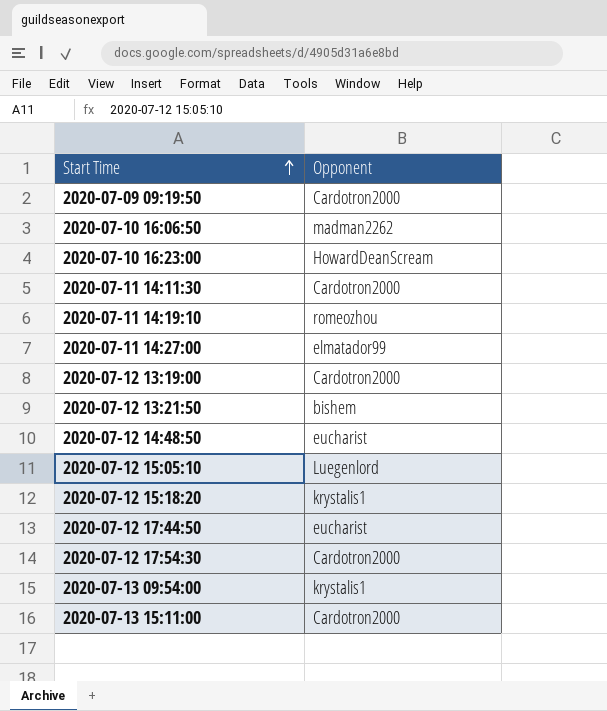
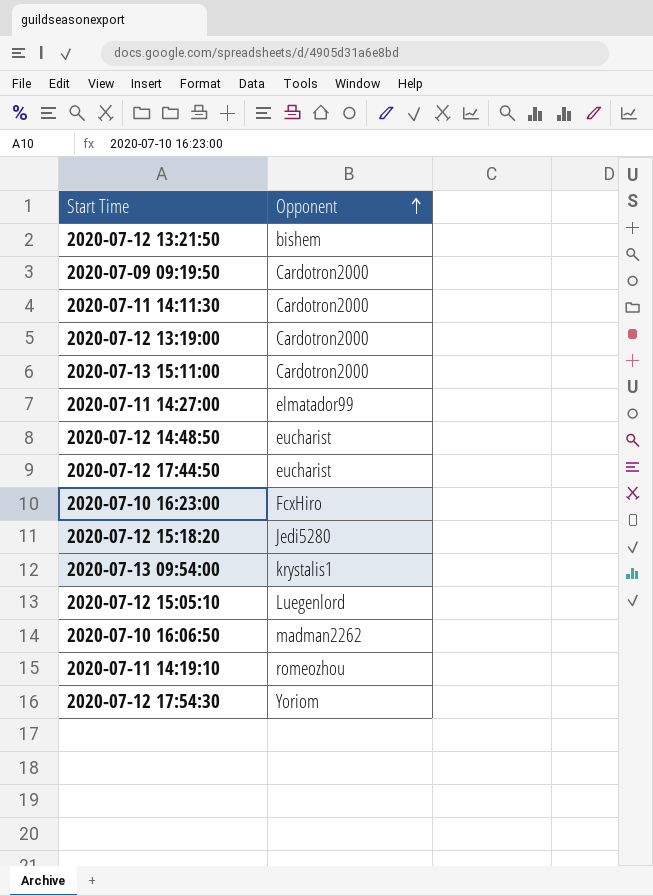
row order: Start Time ascending -> Opponent ascending
2020-07-10 16:23:00 | Opponent: HowardDeanScream -> FcxHiro
2020-07-12 15:18:20 | Opponent: krystalis1 -> Jedi5280
2020-07-12 17:54:30 | Opponent: Cardotron2000 -> Yoriom

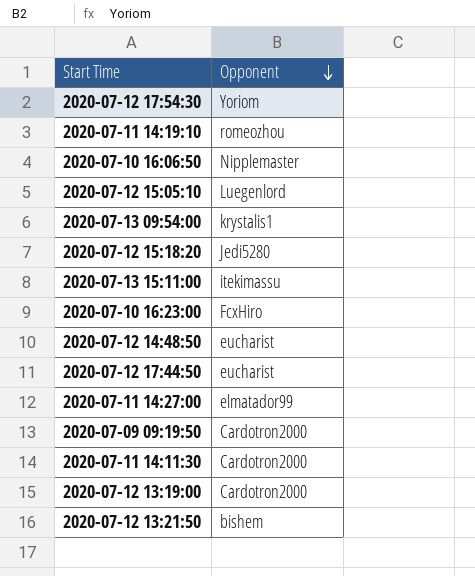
row order: Opponent ascending -> Opponent descending
2020-07-10 16:06:50 | Opponent: madman2262 -> Nipplemaster
2020-07-13 15:11:00 | Opponent: Cardotron2000 -> itekimassu

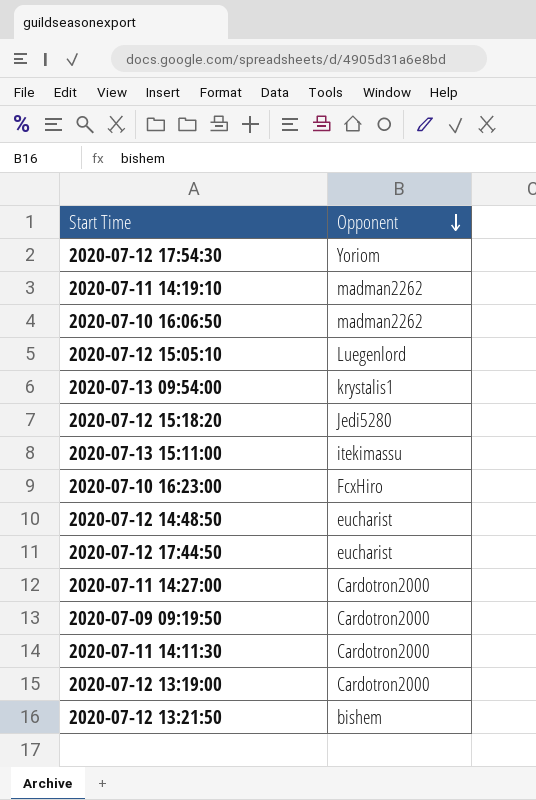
2020-07-11 14:19:10 | Opponent: romeozhou -> madman2262
2020-07-10 16:06:50 | Opponent: Nipplemaster -> madman2262
2020-07-11 14:27:00 | Opponent: elmatador99 -> Cardotron2000

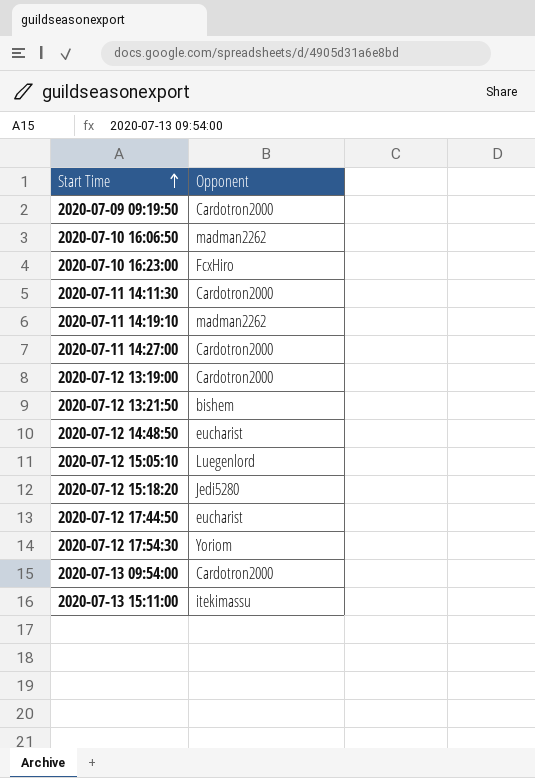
row order: Opponent descending -> Start Time ascending
2020-07-13 09:54:00 | Opponent: krystalis1 -> Cardotron2000

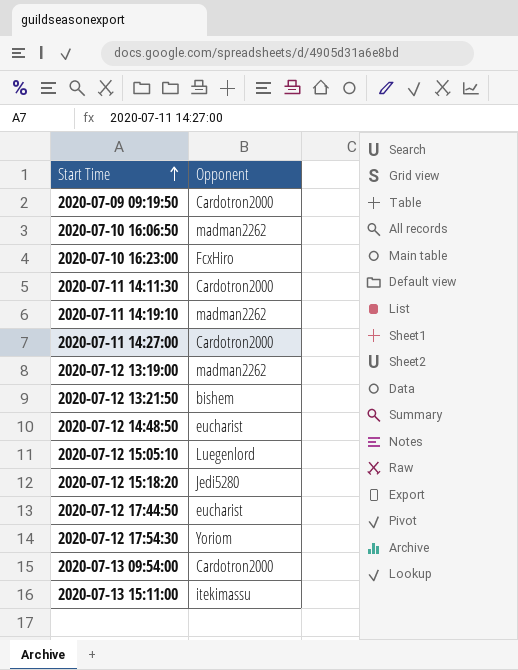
2020-07-12 13:19:00 | Opponent: Cardotron2000 -> madman2262

